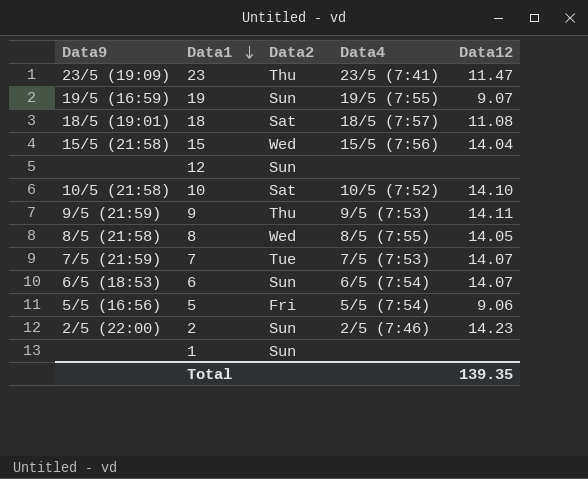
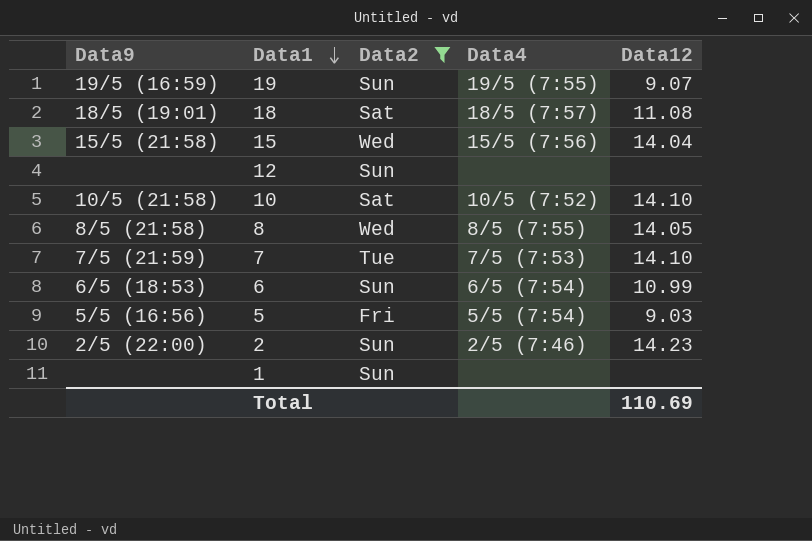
filter: none -> Data2 != Thu
7 | Data12: 14.07 -> 14.10
6 | Data12: 14.07 -> 10.99
5 | Data12: 9.06 -> 9.03
Total | Data12: 139.35 -> 110.69

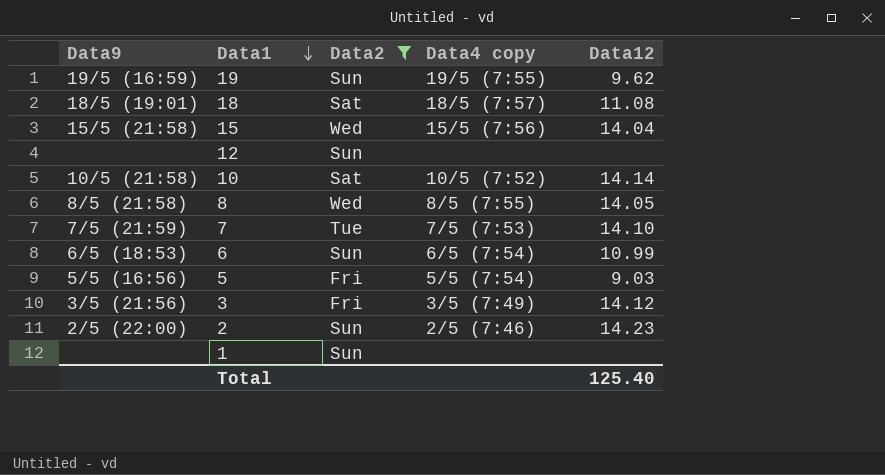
column name: Data4 -> Data4 copy
19 | Data12: 9.07 -> 9.62
10 | Data12: 14.10 -> 14.14
row 3: none -> 3/5 (21:56) | Fri | 3/5 (7:49) | 14.12
Total | Data12: 110.69 -> 125.40

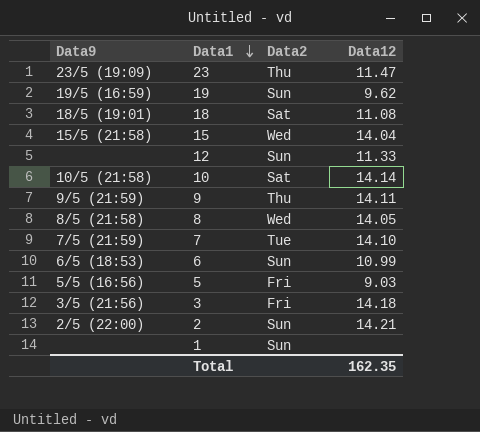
filter: Data2 != Thu -> none
column Data4 copy | position: 4 -> none
12 | Data12: none -> 11.33
3 | Data12: 14.12 -> 14.18
2 | Data12: 14.23 -> 14.21
Total | Data12: 125.40 -> 162.35

